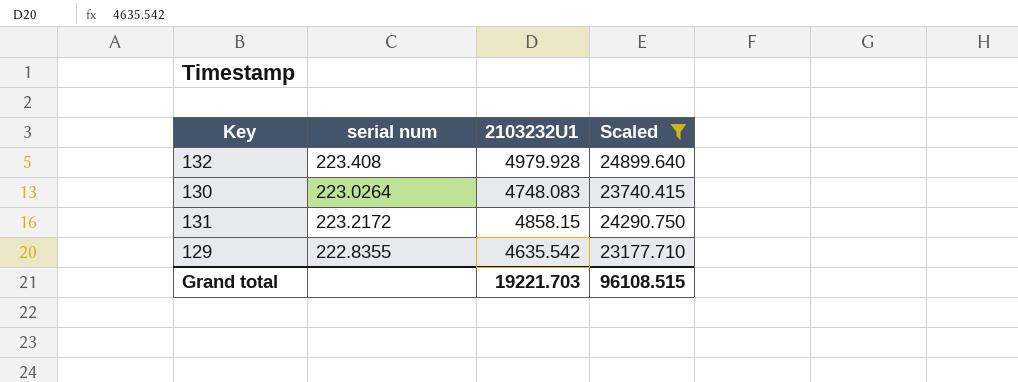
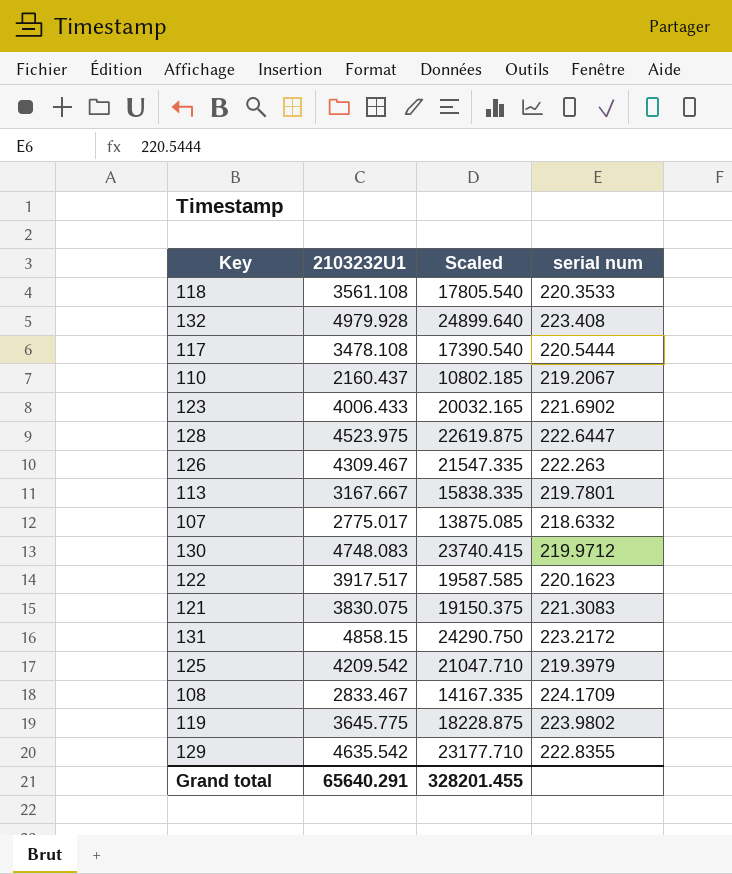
filter: Scaled >= 23177.710 -> none
column serial num | position: 2 -> 4
130 | serial num: 223.0264 -> 219.9712
Grand total | 2103232U1: 19221.703 -> 65640.291
Grand total | Scaled: 96108.515 -> 328201.455

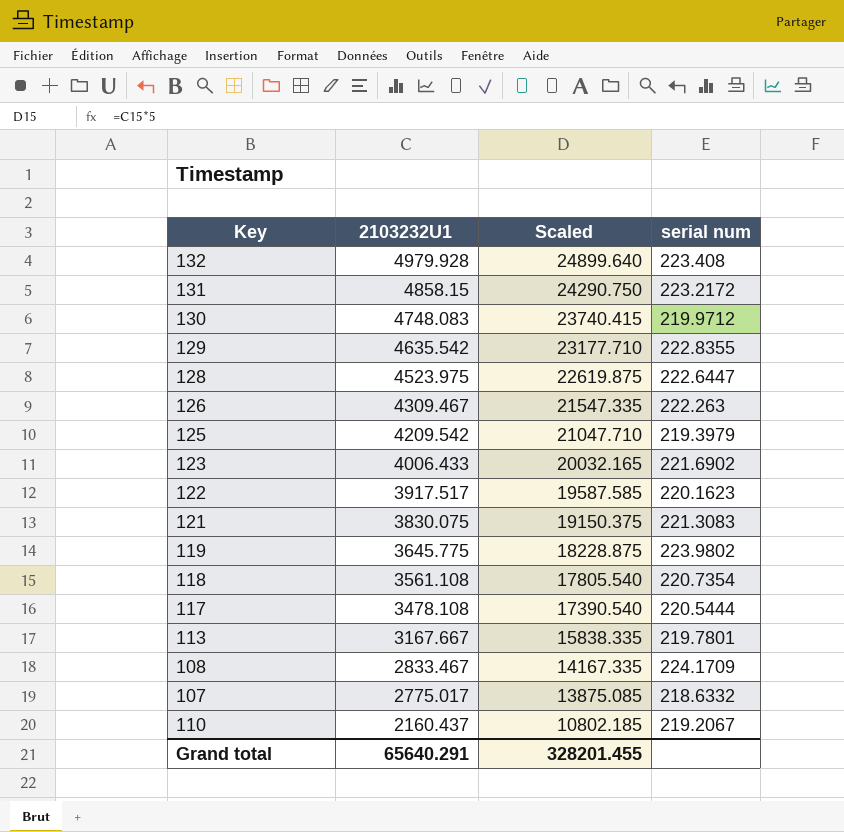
row order: none -> 2103232U1 descending
118 | serial num: 220.3533 -> 220.7354

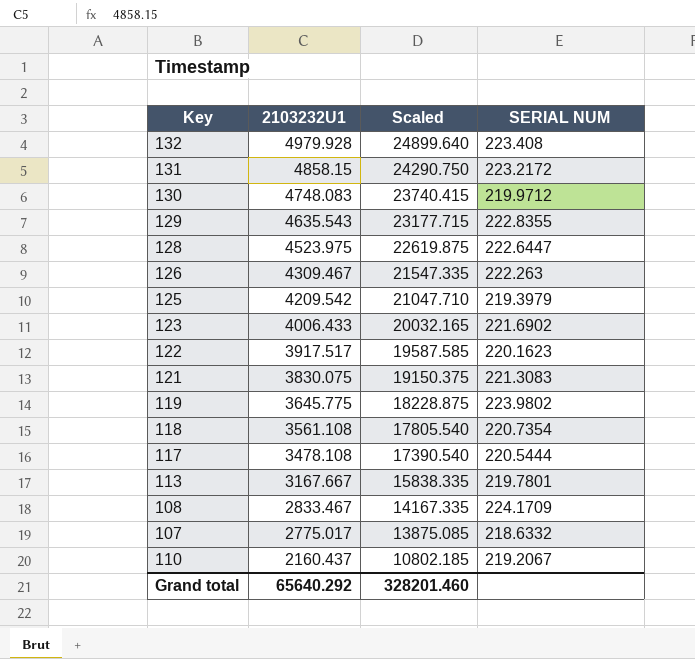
column name: serial num -> SERIAL NUM
129 | 2103232U1: 4635.542 -> 4635.543
129 | Scaled: 23177.710 -> 23177.715
Grand total | 2103232U1: 65640.291 -> 65640.292
Grand total | Scaled: 328201.455 -> 328201.460

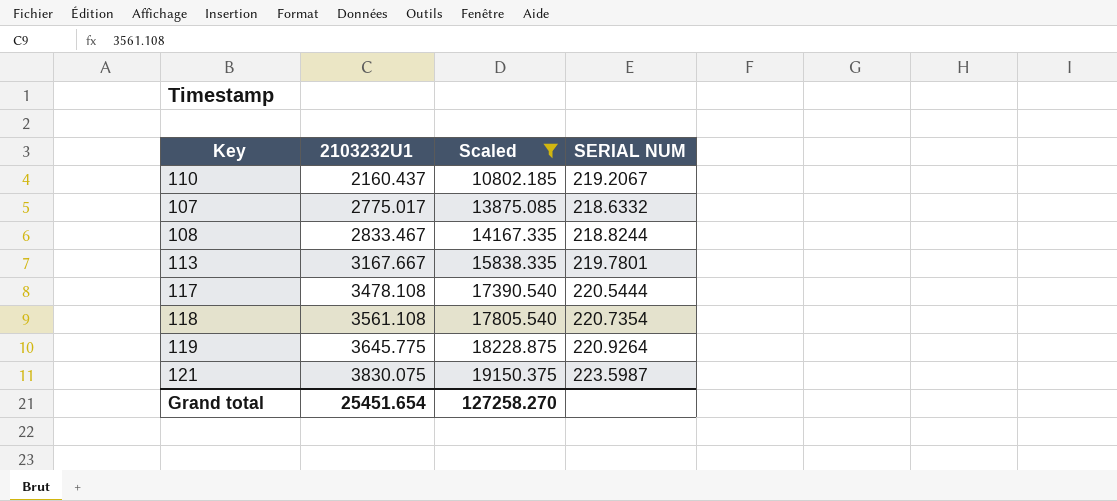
filter: none -> Scaled <= 19150.375
row order: 2103232U1 descending -> 2103232U1 ascending
108 | SERIAL NUM: 224.1709 -> 218.8244
119 | SERIAL NUM: 223.9802 -> 220.9264
121 | SERIAL NUM: 221.3083 -> 223.5987
Grand total | 2103232U1: 65640.292 -> 25451.654
Grand total | Scaled: 328201.460 -> 127258.270

